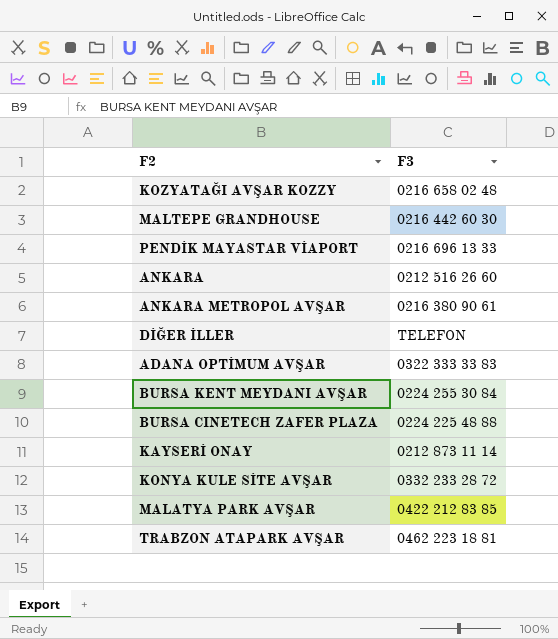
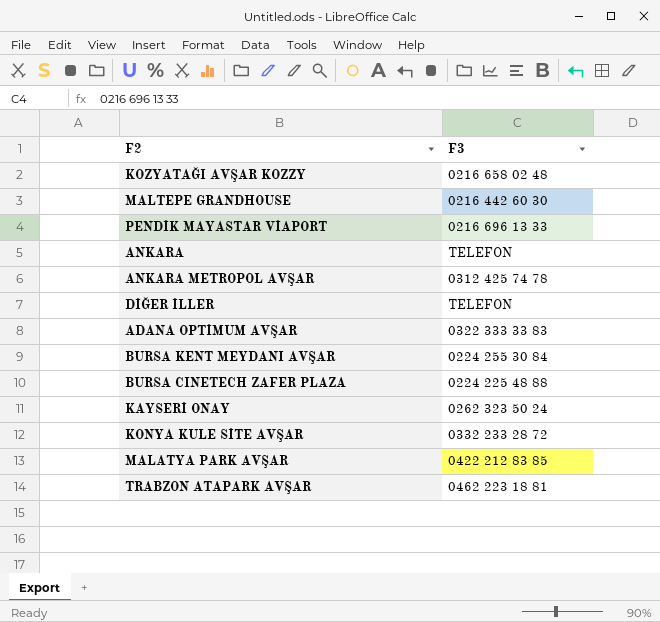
ANKARA | F3: 0212 516 26 60 -> TELEFON
ANKARA METROPOL AVŞAR | F3: 0216 380 90 61 -> 0312 425 74 78
KAYSERİ ONAY | F3: 0212 873 11 14 -> 0262 323 50 24

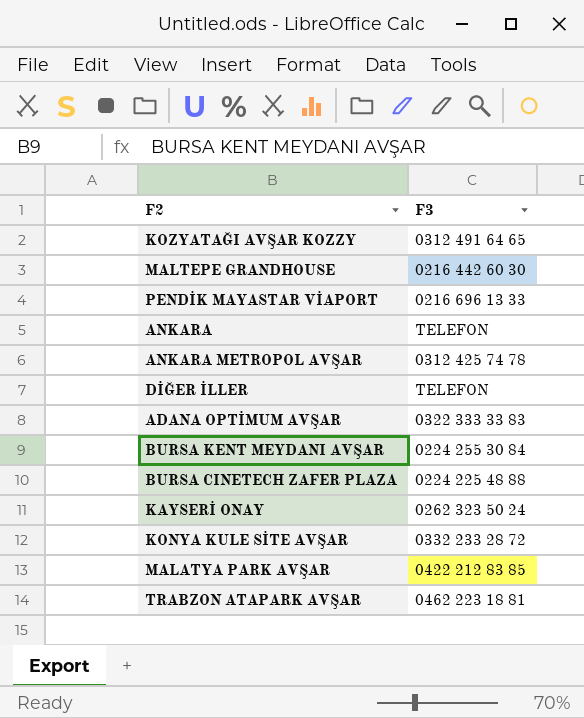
KOZYATAĞI AVŞAR KOZZY | F3: 0216 658 02 48 -> 0312 491 64 65

